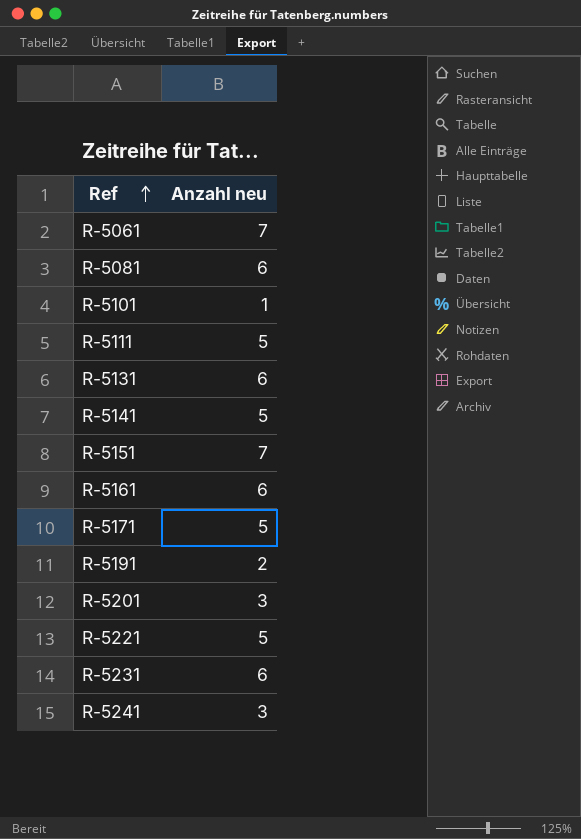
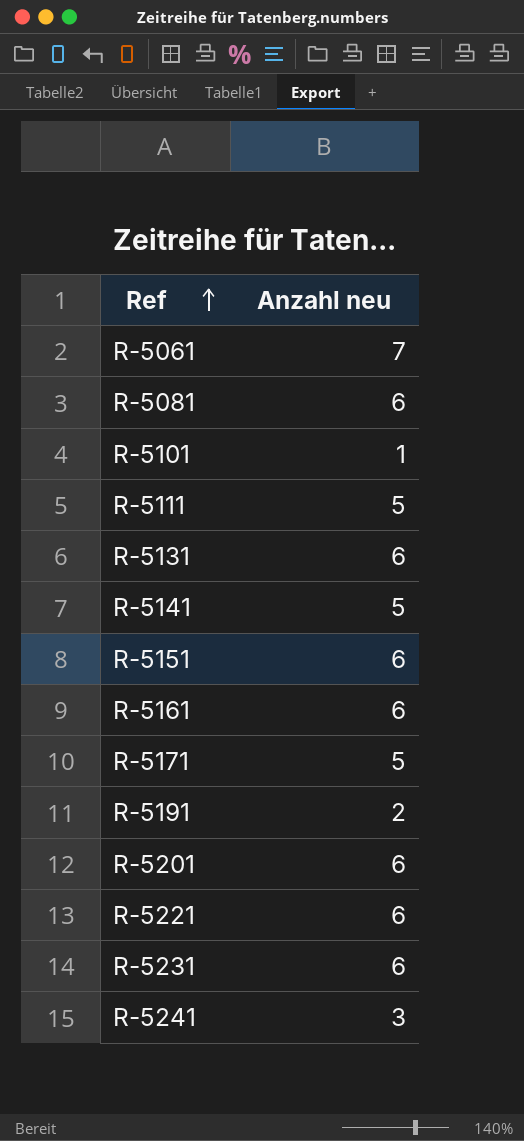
R-5151 | Anzahl neu: 7 -> 6
R-5201 | Anzahl neu: 3 -> 6
R-5221 | Anzahl neu: 5 -> 6

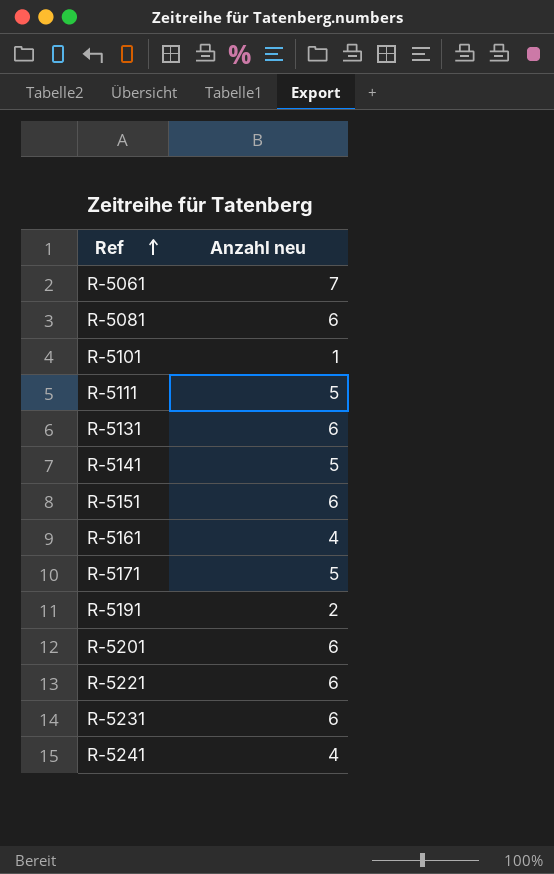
R-5161 | Anzahl neu: 6 -> 4
R-5241 | Anzahl neu: 3 -> 4

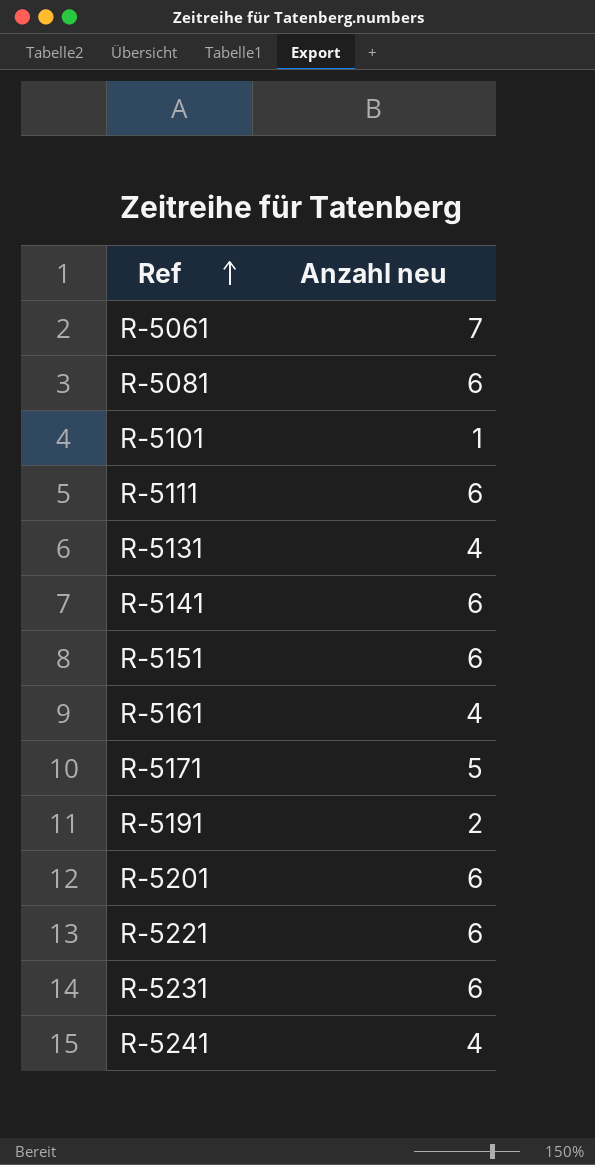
R-5111 | Anzahl neu: 5 -> 6
R-5131 | Anzahl neu: 6 -> 4
R-5141 | Anzahl neu: 5 -> 6

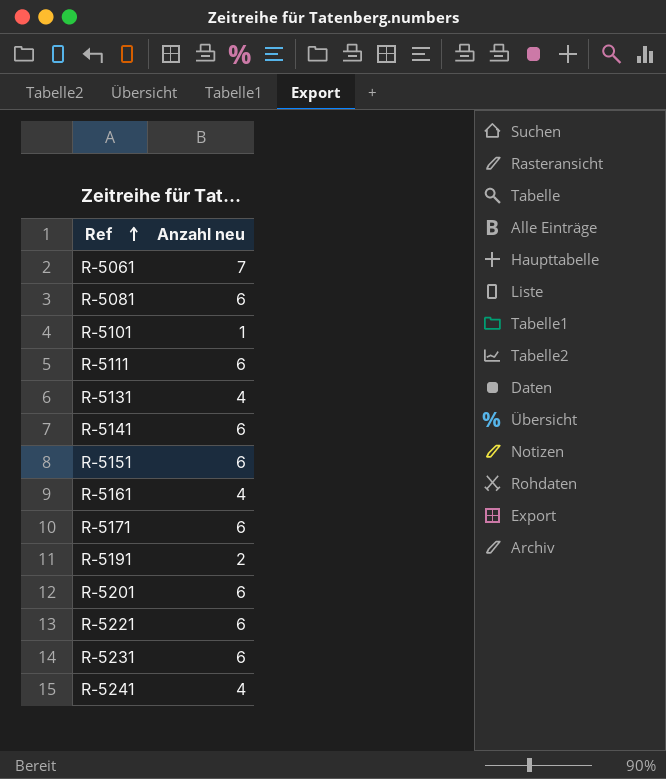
R-5171 | Anzahl neu: 5 -> 6

